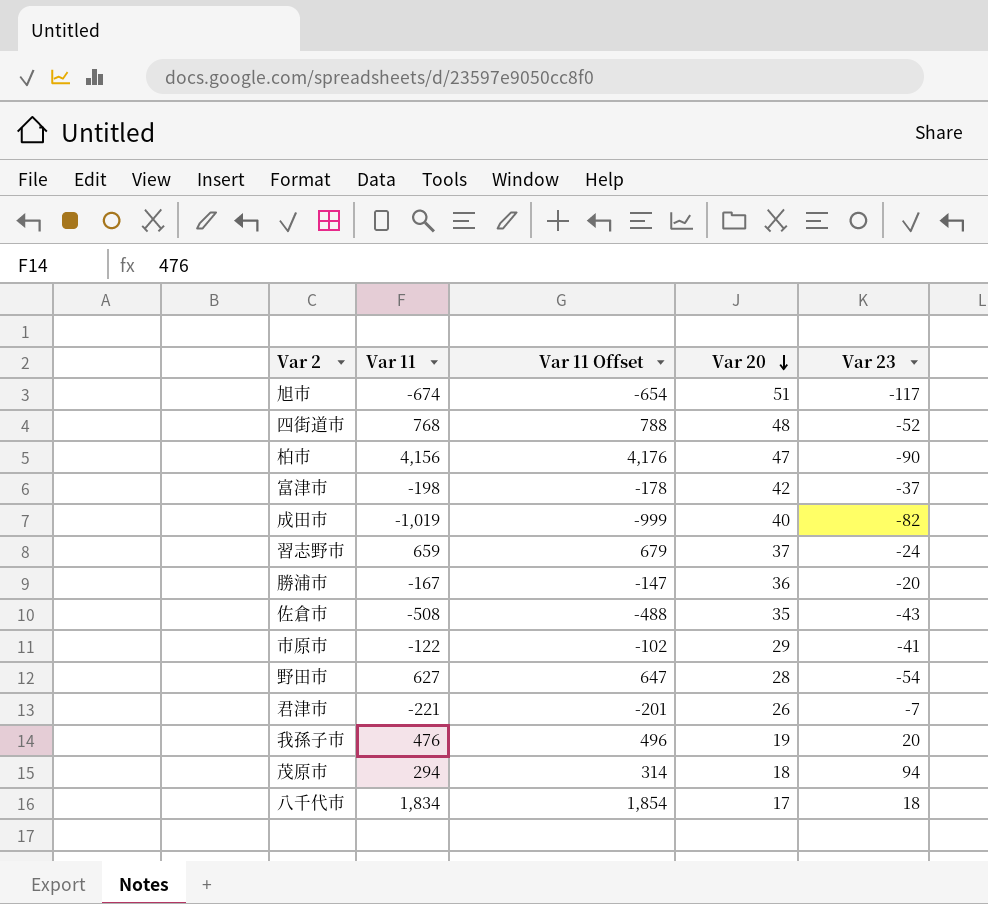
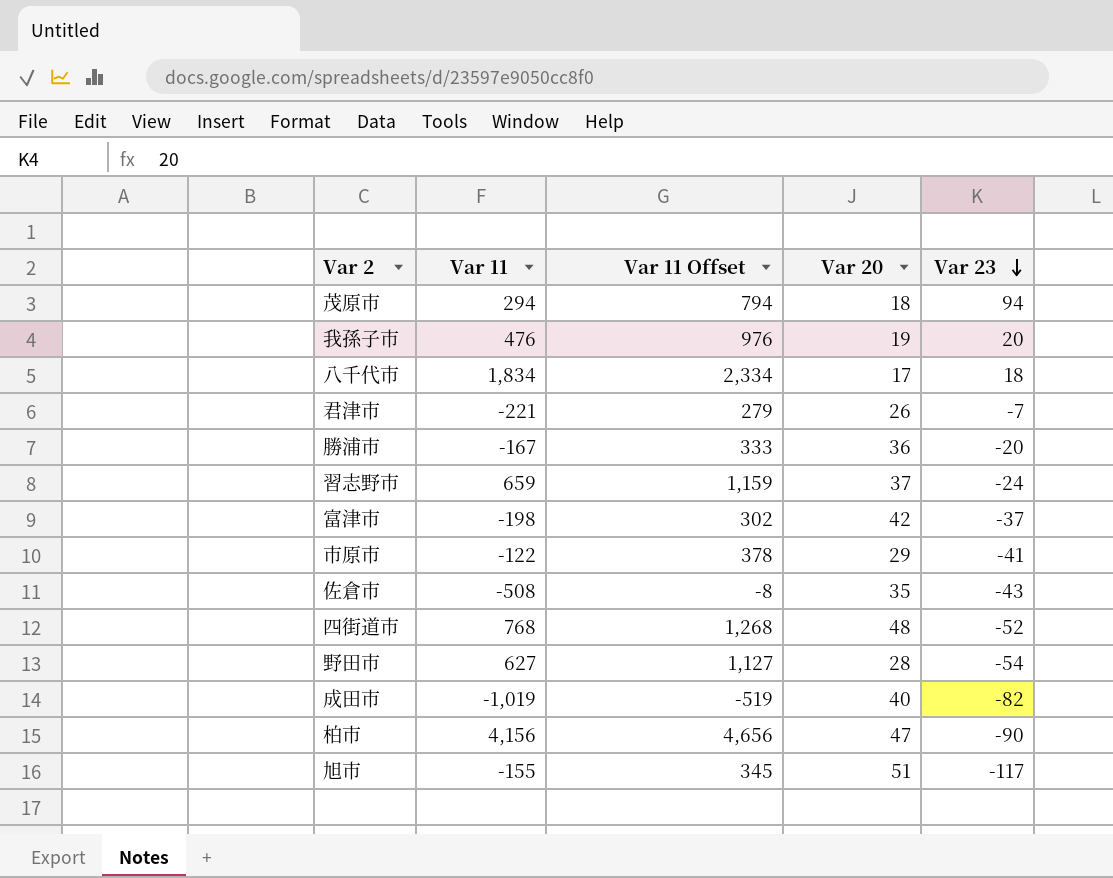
row order: Var 20 descending -> Var 23 descending
column Var 11 Offset | formula: [Var 11] + 20 -> [Var 11] + 500
旭市 | Var 11: -674 -> -155

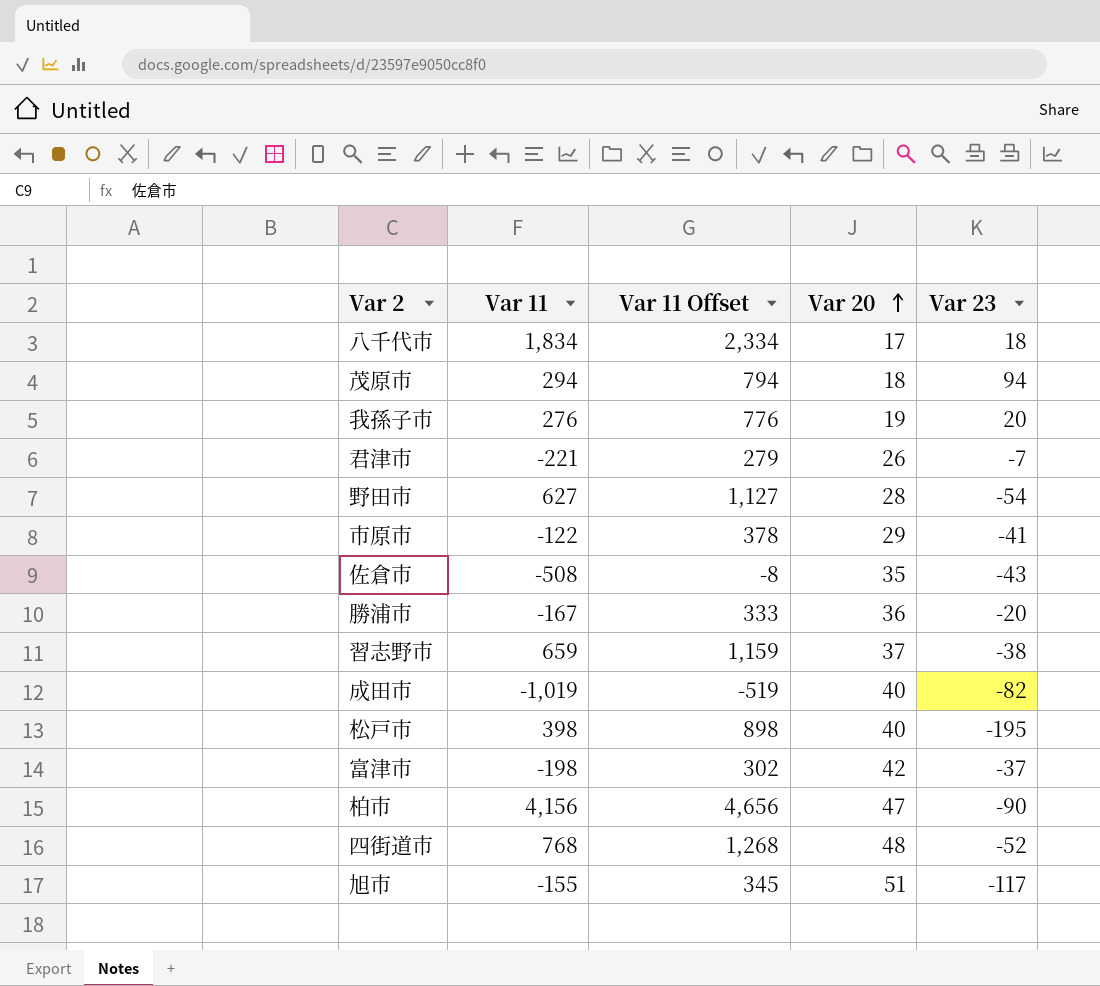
row order: Var 23 descending -> Var 20 ascending
我孫子市 | Var 11: 476 -> 276
我孫子市 | Var 11 Offset: 976 -> 776
習志野市 | Var 23: -24 -> -38
row 松戸市: none -> 398 | 898 | 40 | -195

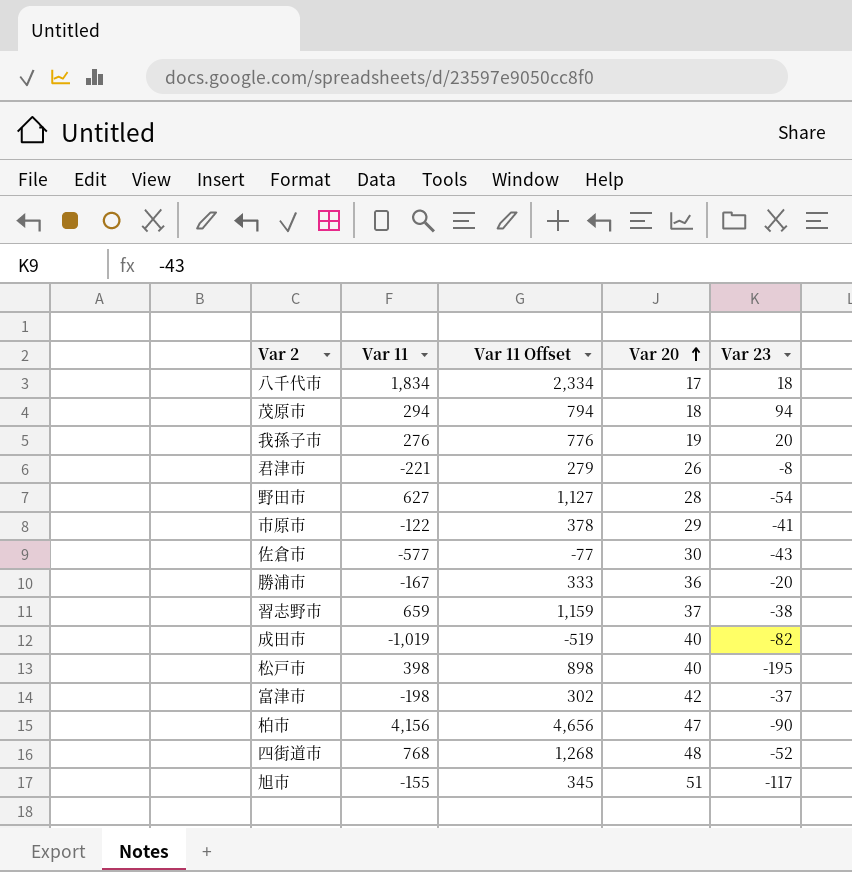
君津市 | Var 23: -7 -> -8
佐倉市 | Var 11: -508 -> -577
佐倉市 | Var 11 Offset: -8 -> -77
佐倉市 | Var 20: 35 -> 30

